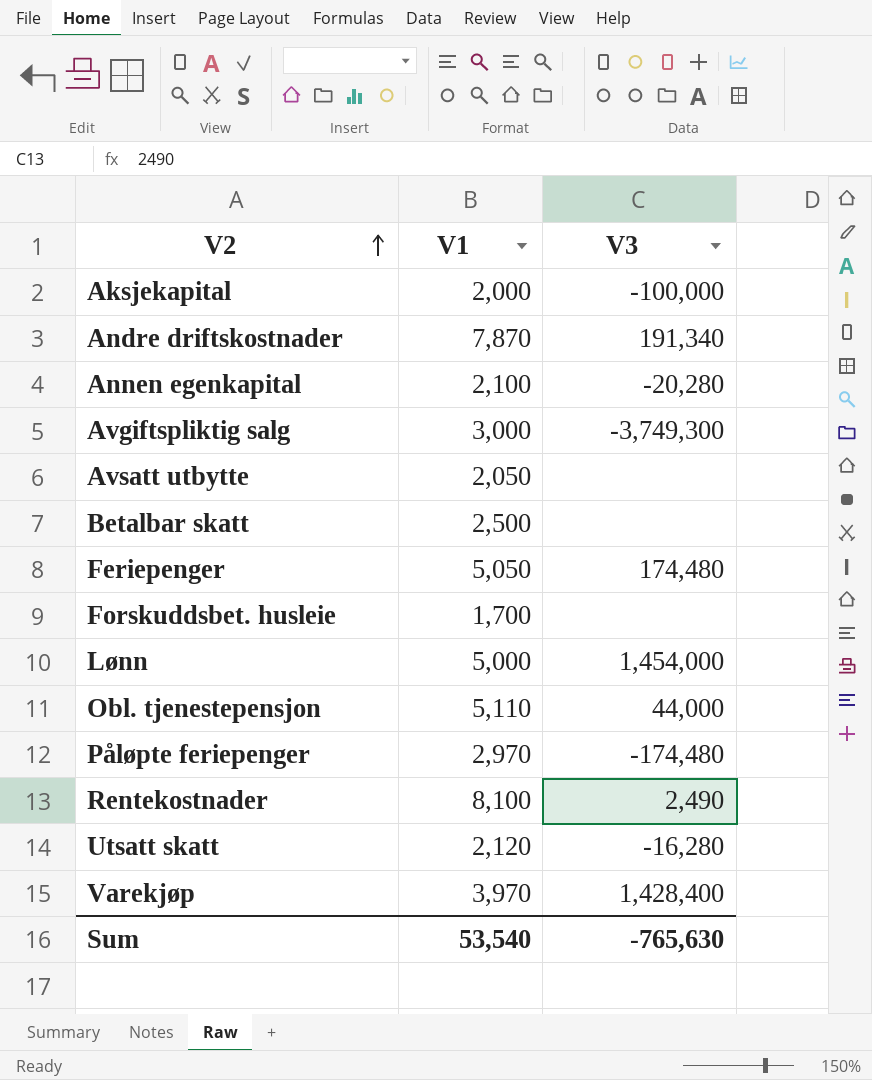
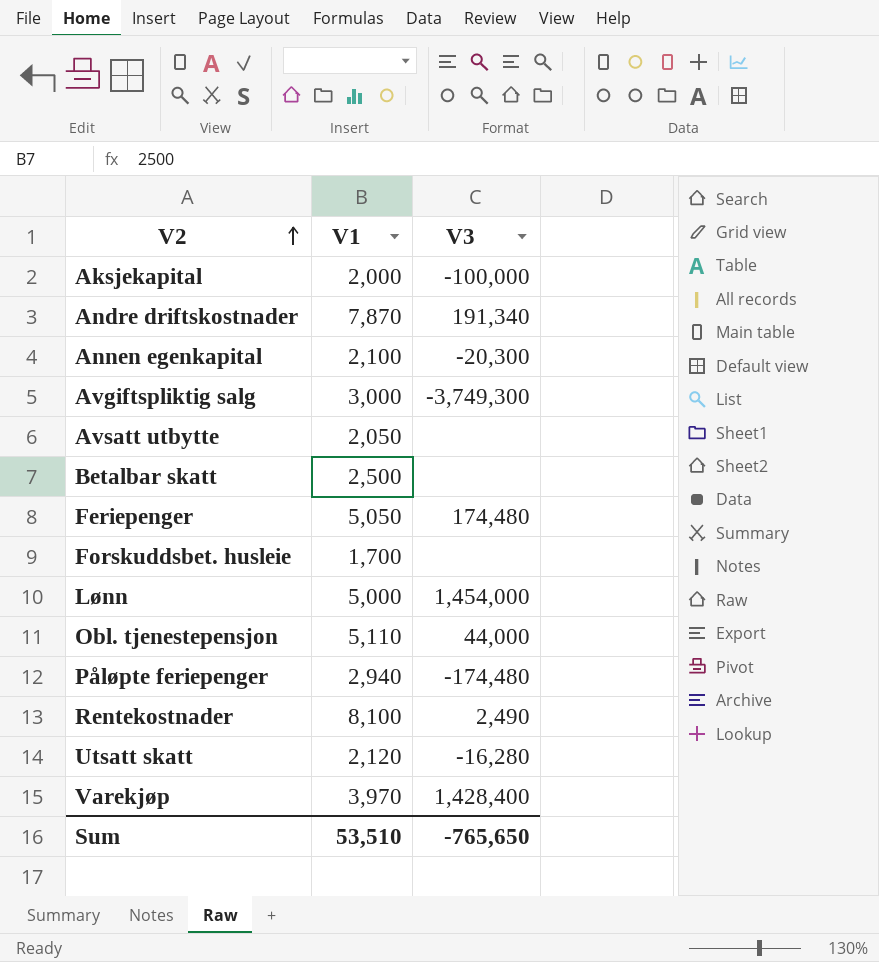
Annen egenkapital | V3: -20,280 -> -20,300
Påløpte feriepenger | V1: 2,970 -> 2,940
Sum | V1: 53,540 -> 53,510
Sum | V3: -765,630 -> -765,650

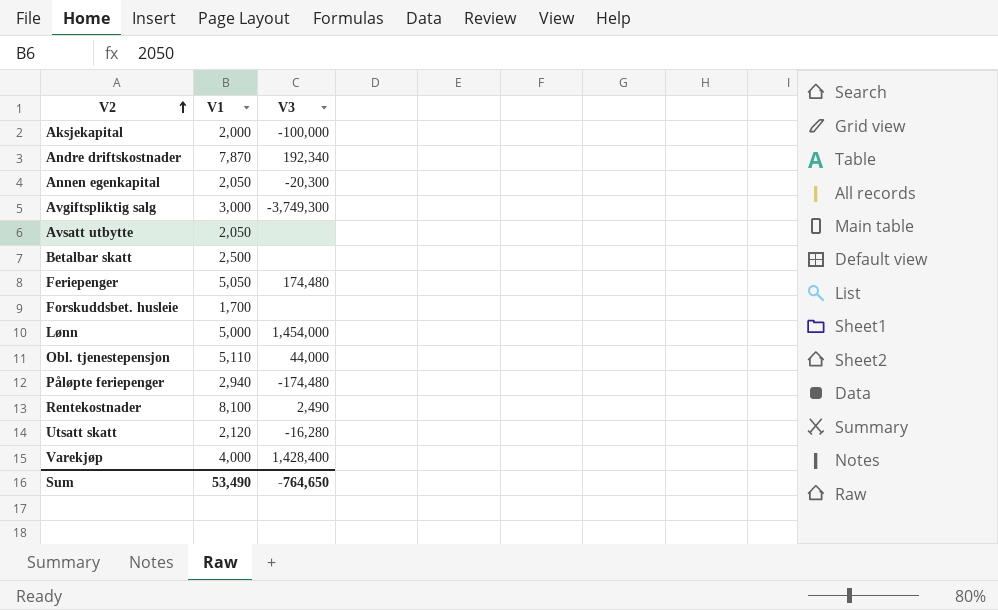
Andre driftskostnader | V3: 191,340 -> 192,340
Annen egenkapital | V1: 2,100 -> 2,050
Varekjøp | V1: 3,970 -> 4,000
Sum | V1: 53,510 -> 53,490
Sum | V3: -765,650 -> -764,650

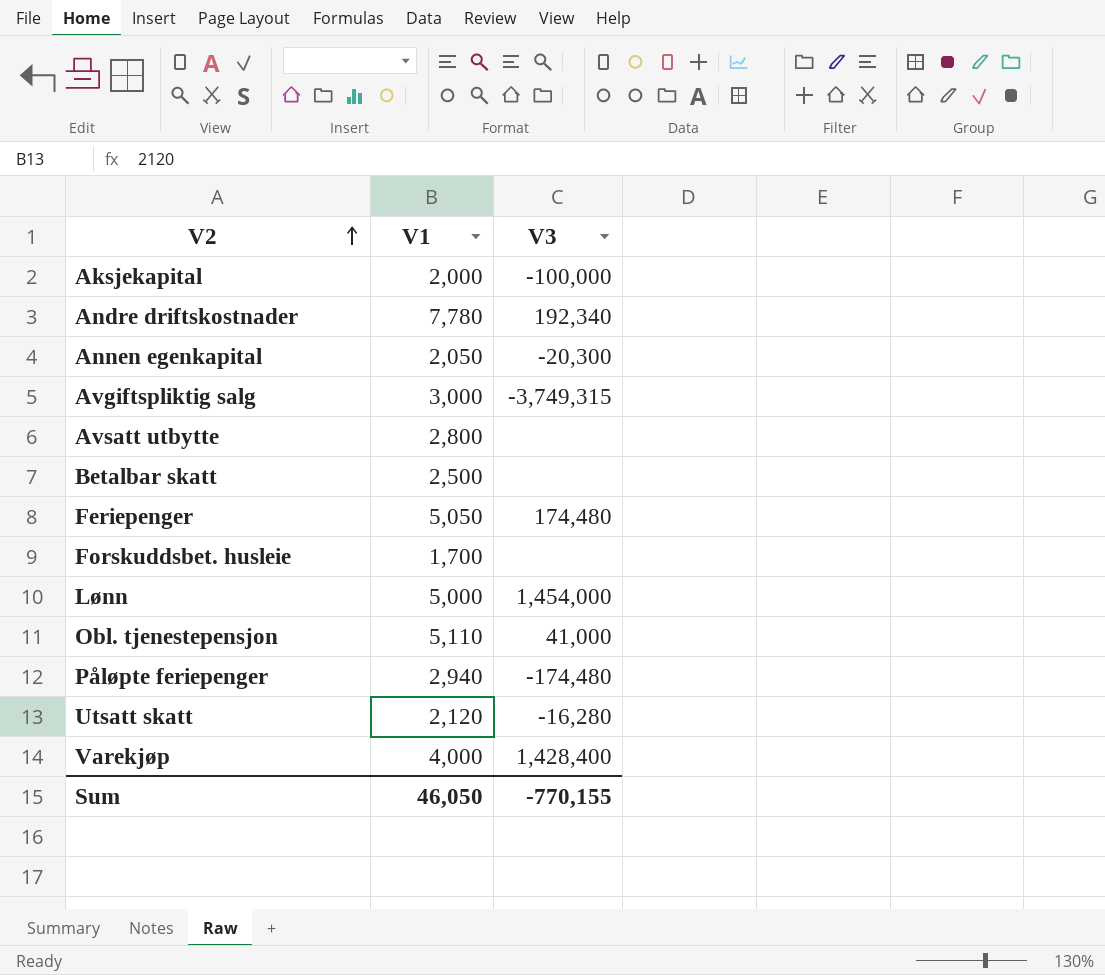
row Rentekostnader: 8,100 | 2,490 -> none
Andre driftskostnader | V1: 7,870 -> 7,780
Avgiftspliktig salg | V3: -3,749,300 -> -3,749,315
Avsatt utbytte | V1: 2,050 -> 2,800
Obl. tjenestepensjon | V3: 44,000 -> 41,000
Sum | V1: 53,490 -> 46,050
Sum | V3: -764,650 -> -770,155

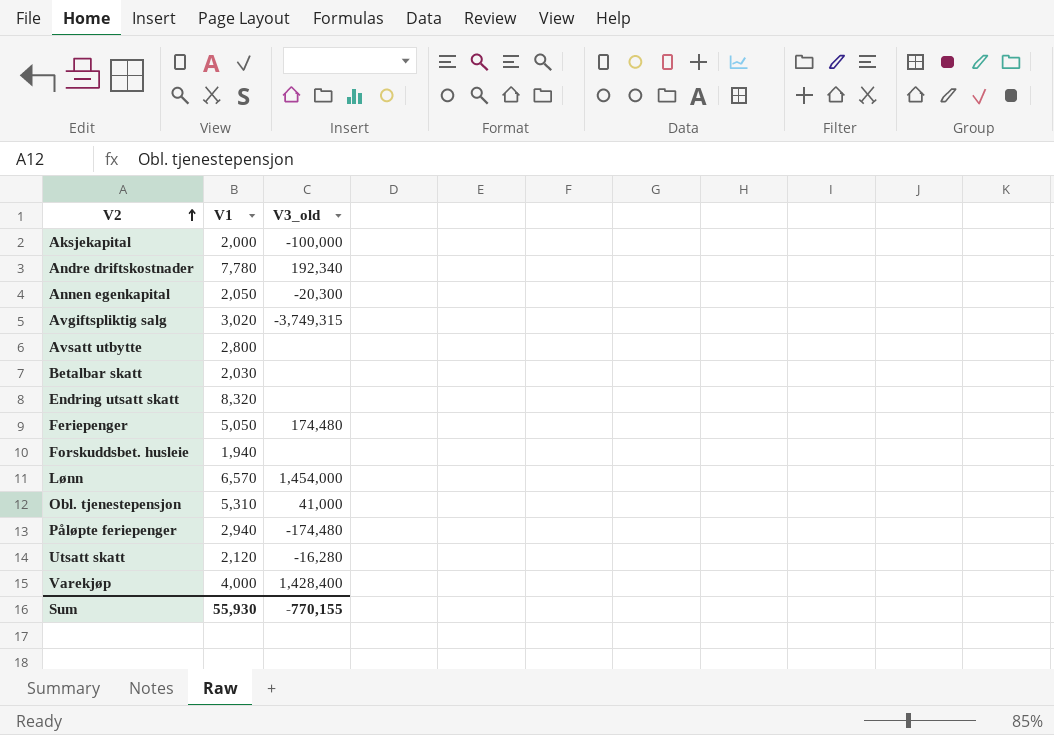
column name: V3 -> V3_old
Avgiftspliktig salg | V1: 3,000 -> 3,020
Betalbar skatt | V1: 2,500 -> 2,030
row Endring utsatt skatt: none -> 8,320 | none
Forskuddsbet. husleie | V1: 1,700 -> 1,940
Lønn | V1: 5,000 -> 6,570
Obl. tjenestepensjon | V1: 5,110 -> 5,310
Sum | V1: 46,050 -> 55,930

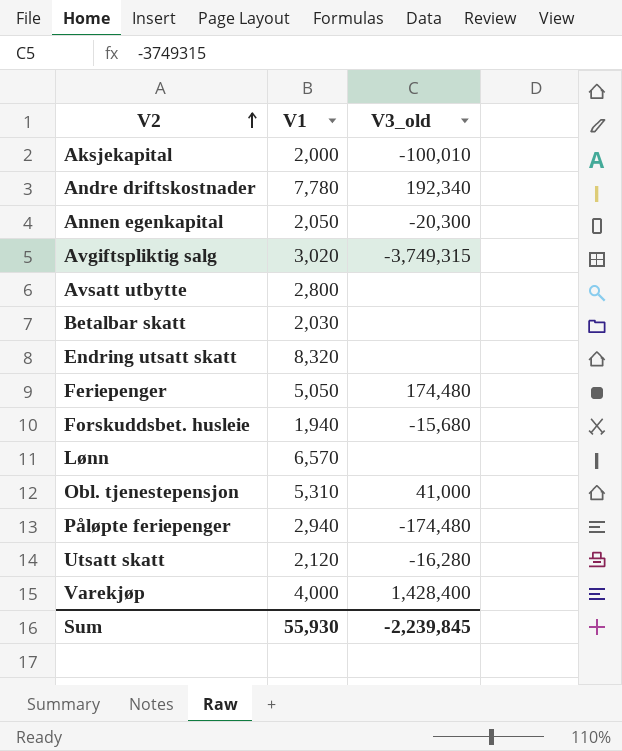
Aksjekapital | V3_old: -100,000 -> -100,010
Forskuddsbet. husleie | V3_old: none -> -15,680
Lønn | V3_old: 1,454,000 -> none
Sum | V3_old: -770,155 -> -2,239,845

